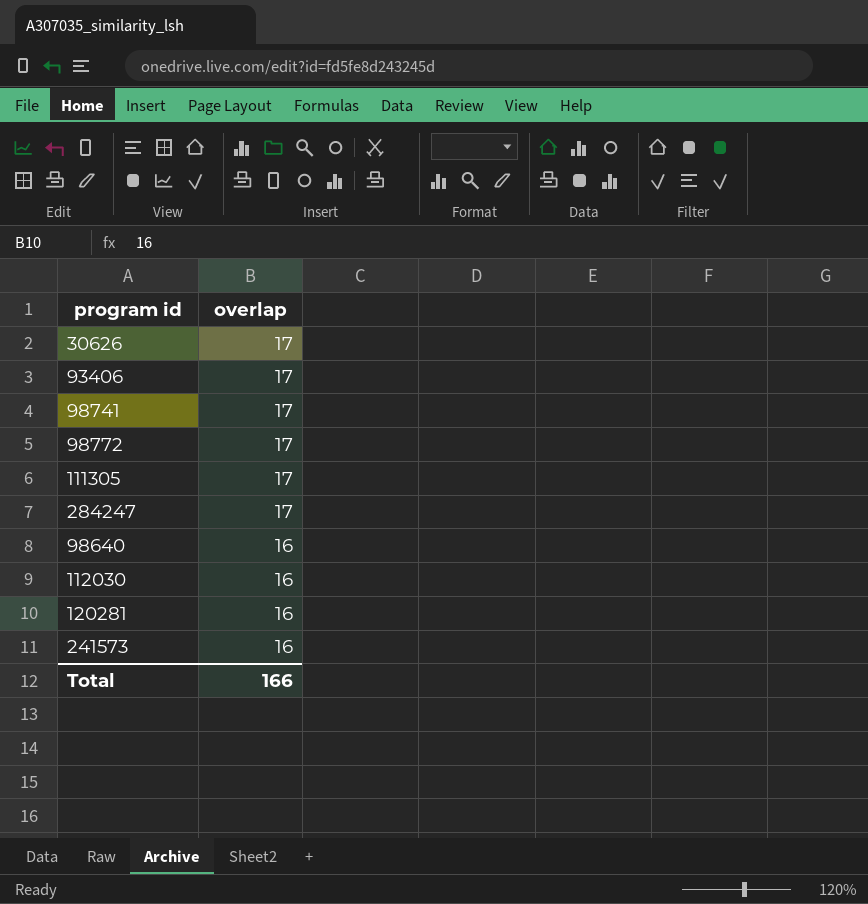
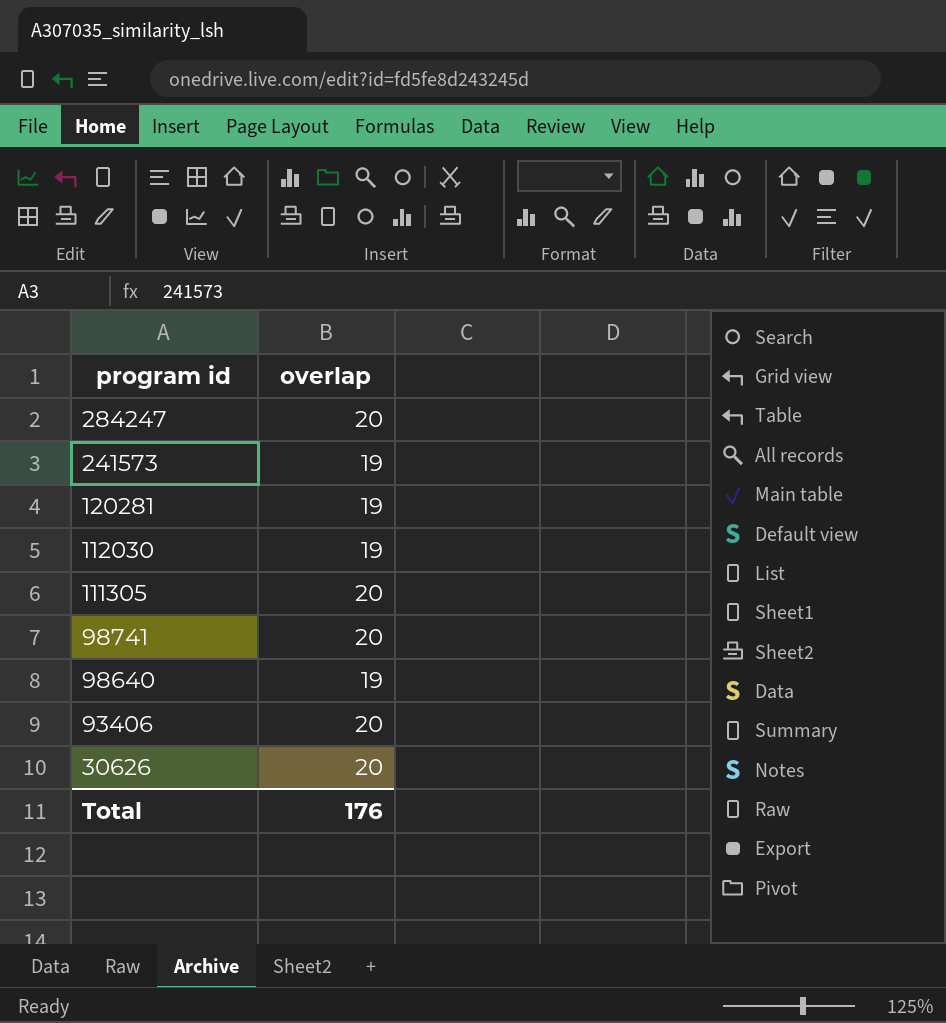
row order: overlap descending -> program id descending
row 98772: 17 -> none
284247 | overlap: 17 -> 20
241573 | overlap: 16 -> 19
120281 | overlap: 16 -> 19
112030 | overlap: 16 -> 19
111305 | overlap: 17 -> 20
98741 | overlap: 17 -> 20
98640 | overlap: 16 -> 19
93406 | overlap: 17 -> 20
30626 | overlap: 17 -> 20
Total | overlap: 166 -> 176

